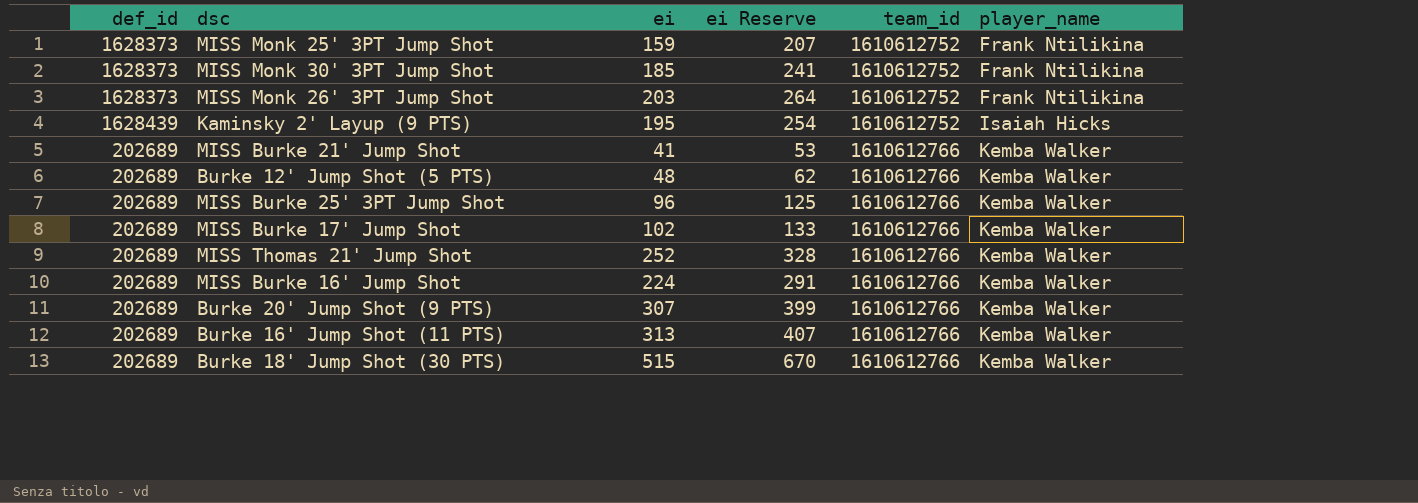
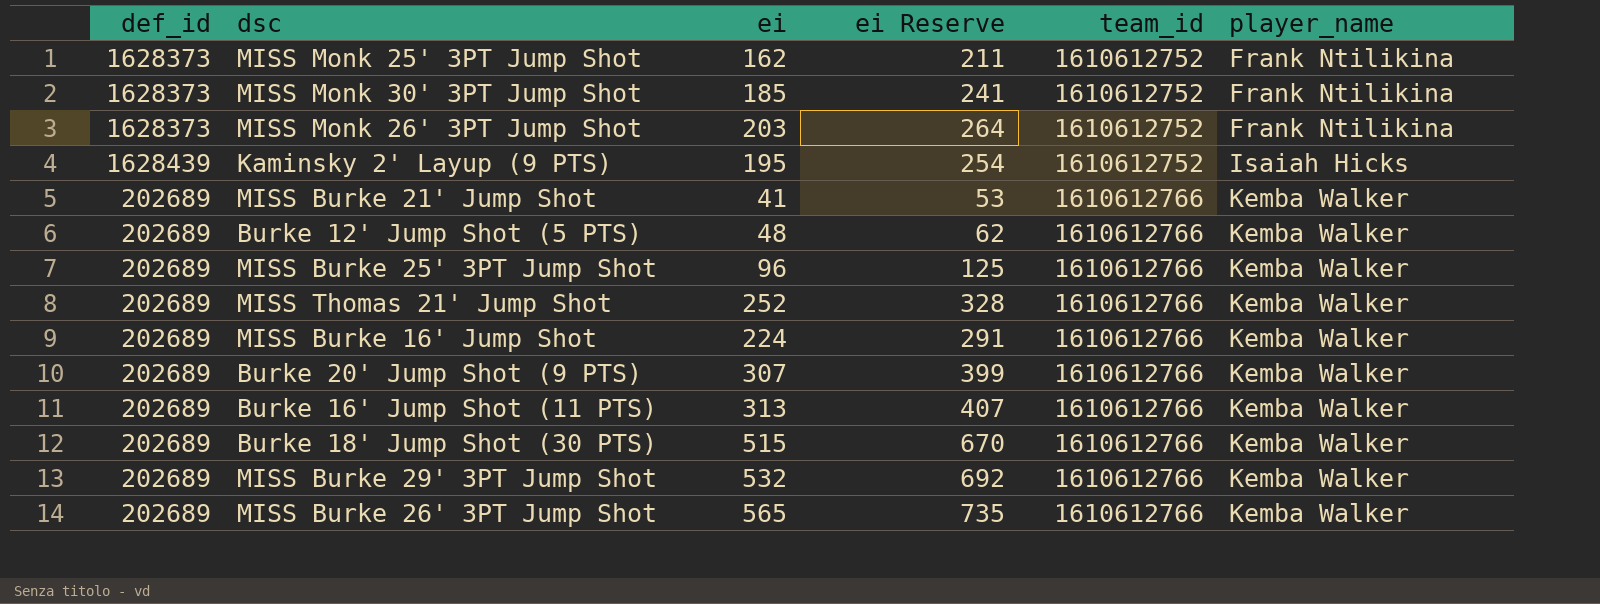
row MISS Burke 17' Jump Shot: 202689 | 102 | 133 | 1610612766 | Kemba Walker -> none
MISS Monk 25' 3PT Jump Shot | ei: 159 -> 162
MISS Monk 25' 3PT Jump Shot | ei Reserve: 207 -> 211
row MISS Burke 29' 3PT Jump Shot: none -> 202689 | 532 | 692 | 1610612766 | Kemba Walker
row MISS Burke 26' 3PT Jump Shot: none -> 202689 | 565 | 735 | 1610612766 | Kemba Walker

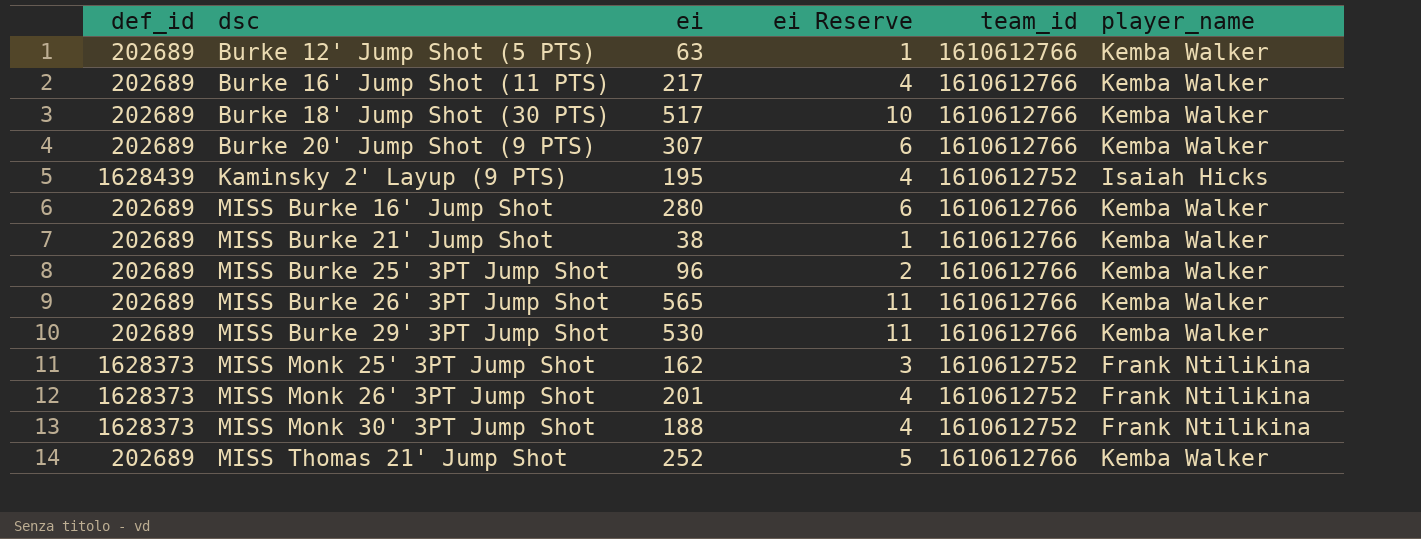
row order: team_id ascending -> dsc ascending
column ei Reserve | formula: [ei] * 1.3 -> [ei] * 0.02
Burke 12' Jump Shot (5 PTS) | ei: 48 -> 63
Burke 16' Jump Shot (11 PTS) | ei: 313 -> 217
Burke 18' Jump Shot (30 PTS) | ei: 515 -> 517
MISS Burke 16' Jump Shot | ei: 224 -> 280
MISS Burke 21' Jump Shot | ei: 41 -> 38
MISS Burke 29' 3PT Jump Shot | ei: 532 -> 530
MISS Monk 26' 3PT Jump Shot | ei: 203 -> 201
MISS Monk 30' 3PT Jump Shot | ei: 185 -> 188

